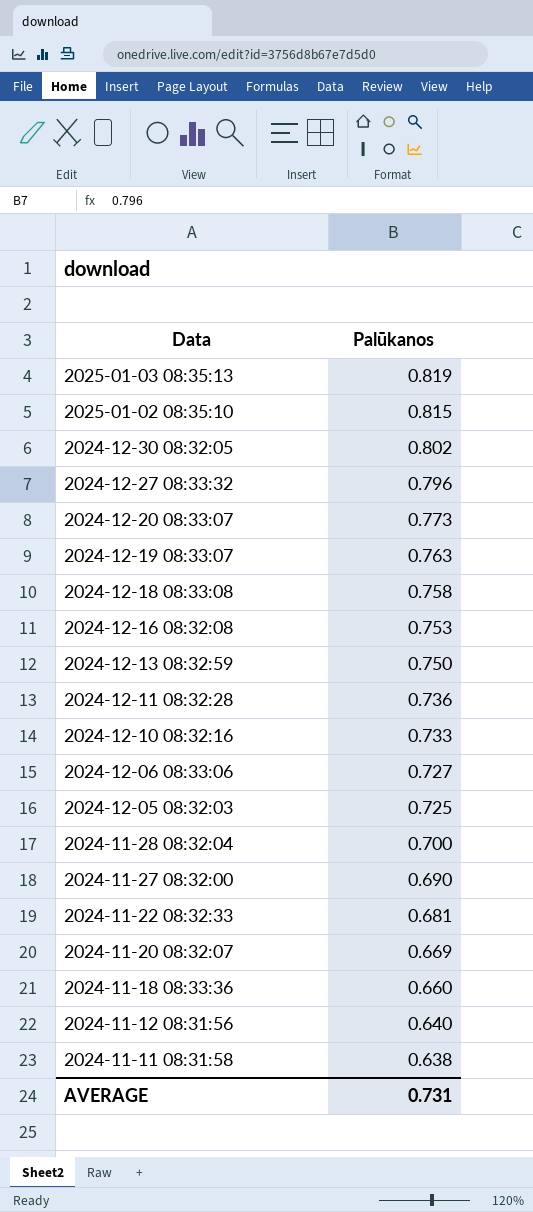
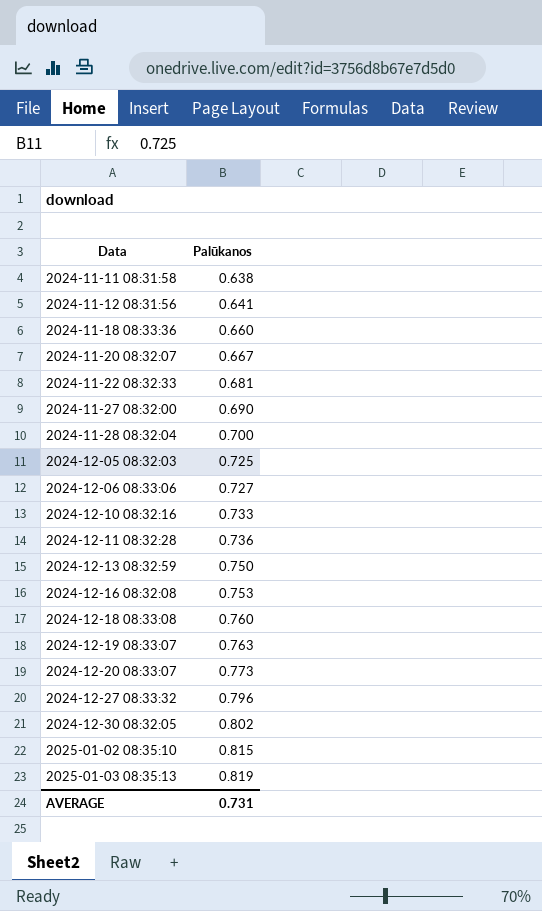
row order: Data descending -> Data ascending
2024-11-12 08:31:56 | Palūkanos: 0.640 -> 0.641
2024-11-20 08:32:07 | Palūkanos: 0.669 -> 0.667
2024-12-18 08:33:08 | Palūkanos: 0.758 -> 0.760

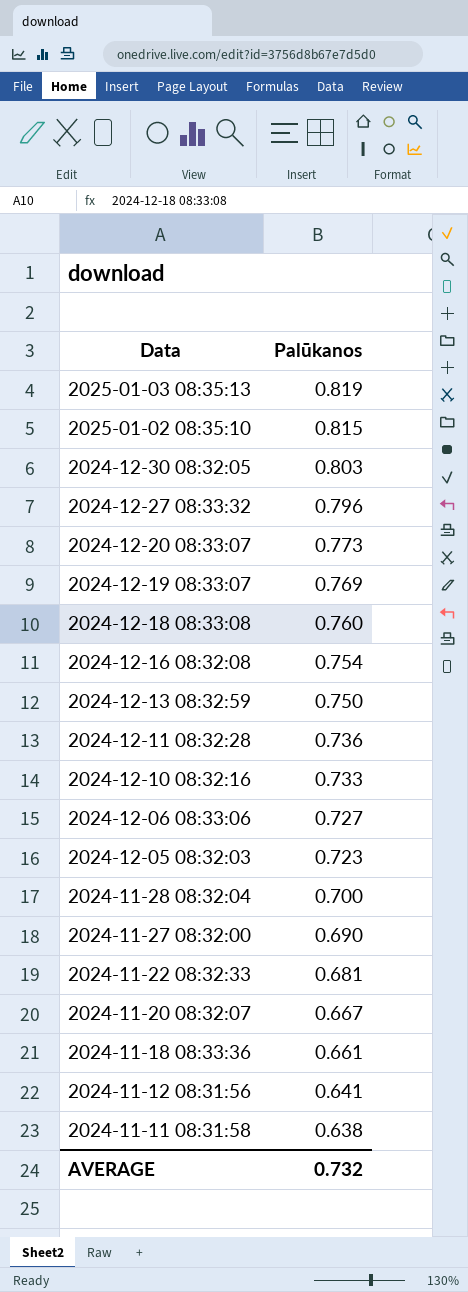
row order: Data ascending -> Data descending
2024-12-30 08:32:05 | Palūkanos: 0.802 -> 0.803
2024-12-19 08:33:07 | Palūkanos: 0.763 -> 0.769
2024-12-16 08:32:08 | Palūkanos: 0.753 -> 0.754
2024-12-05 08:32:03 | Palūkanos: 0.725 -> 0.723
2024-11-18 08:33:36 | Palūkanos: 0.660 -> 0.661
AVERAGE | Palūkanos: 0.731 -> 0.732

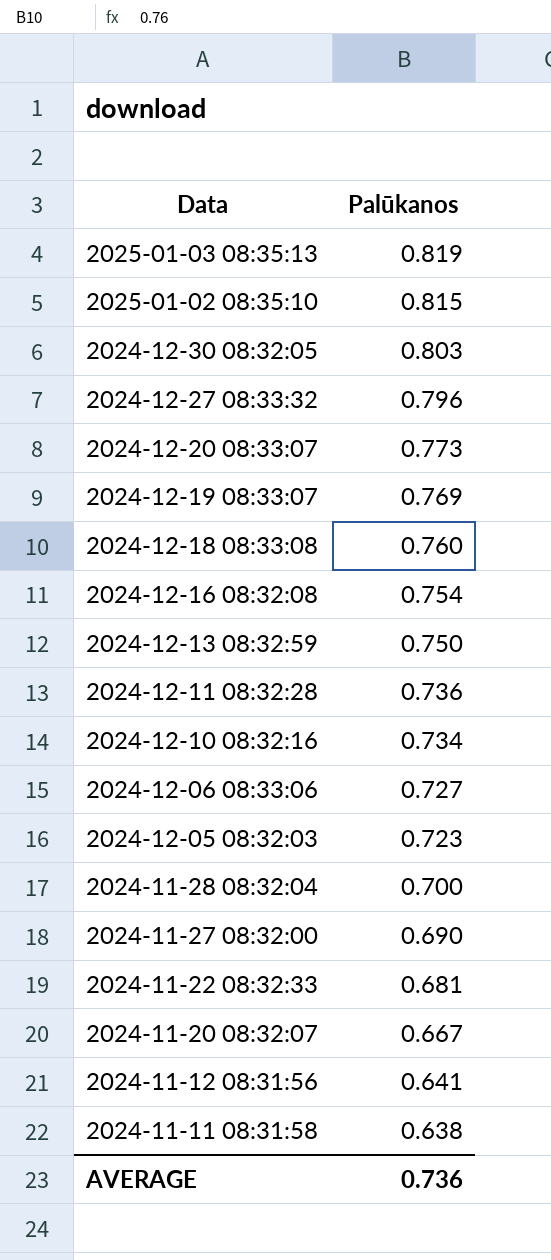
row 2024-11-18 08:33:36: 0.661 -> none
2024-12-10 08:32:16 | Palūkanos: 0.733 -> 0.734
AVERAGE | Palūkanos: 0.732 -> 0.736

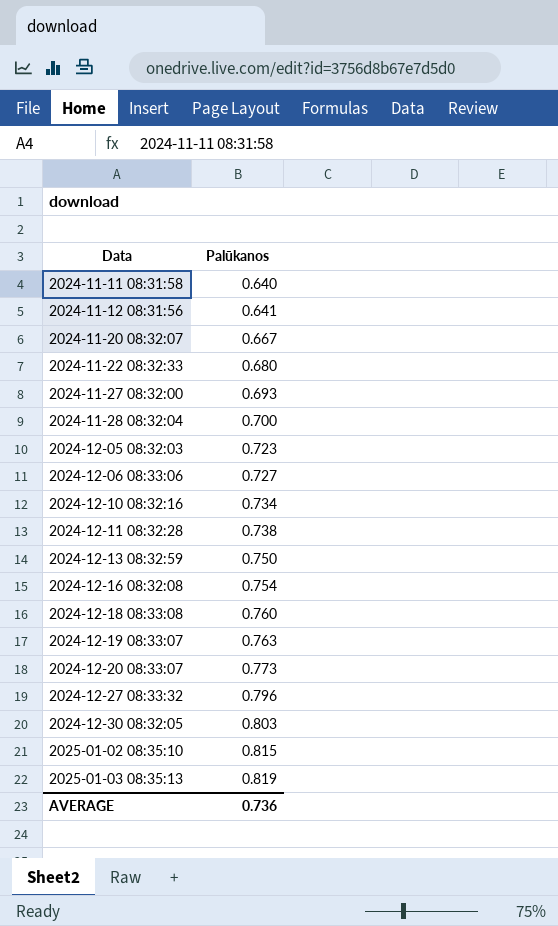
row order: Data descending -> Data ascending
2024-11-11 08:31:58 | Palūkanos: 0.638 -> 0.640
2024-11-22 08:32:33 | Palūkanos: 0.681 -> 0.680
2024-11-27 08:32:00 | Palūkanos: 0.690 -> 0.693
2024-12-11 08:32:28 | Palūkanos: 0.736 -> 0.738
2024-12-19 08:33:07 | Palūkanos: 0.769 -> 0.763

